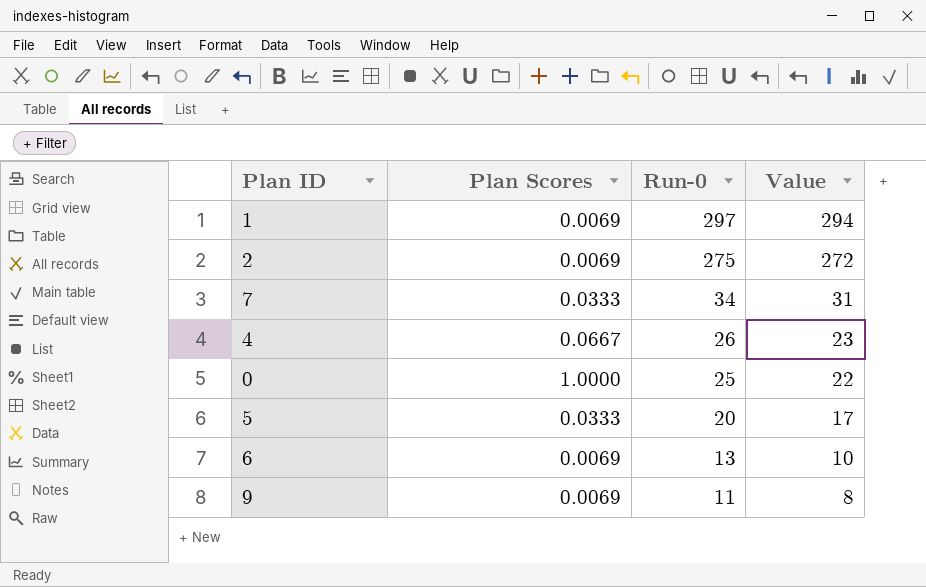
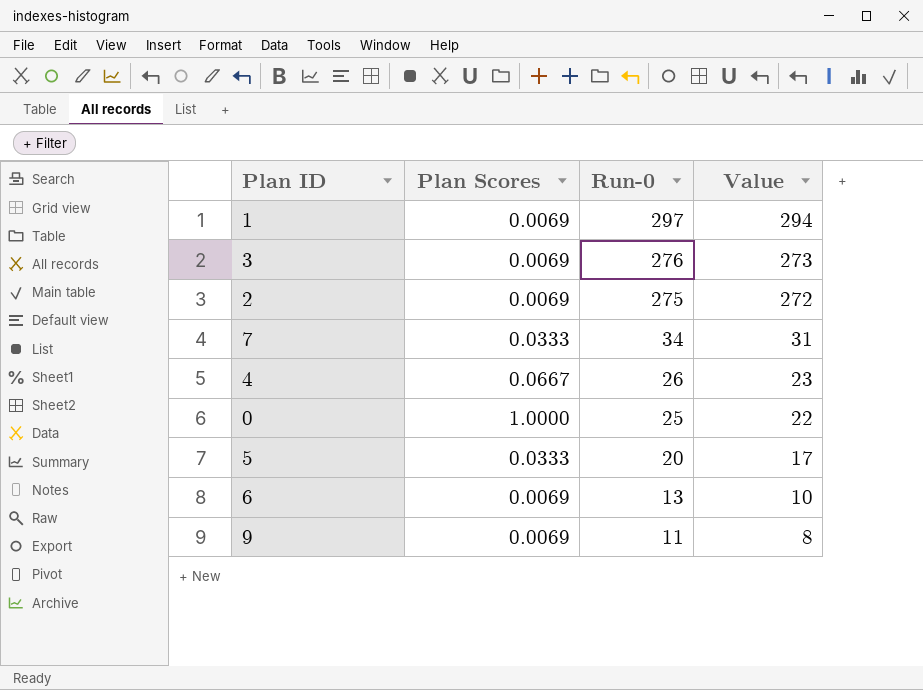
row 3: none -> 0.0069 | 276 | 273

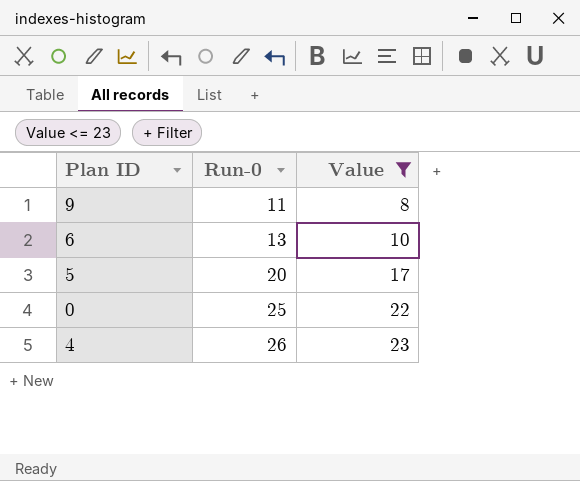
filter: none -> Value <= 23
row order: Run-0 descending -> Run-0 ascending
column Plan Scores | position: 2 -> none

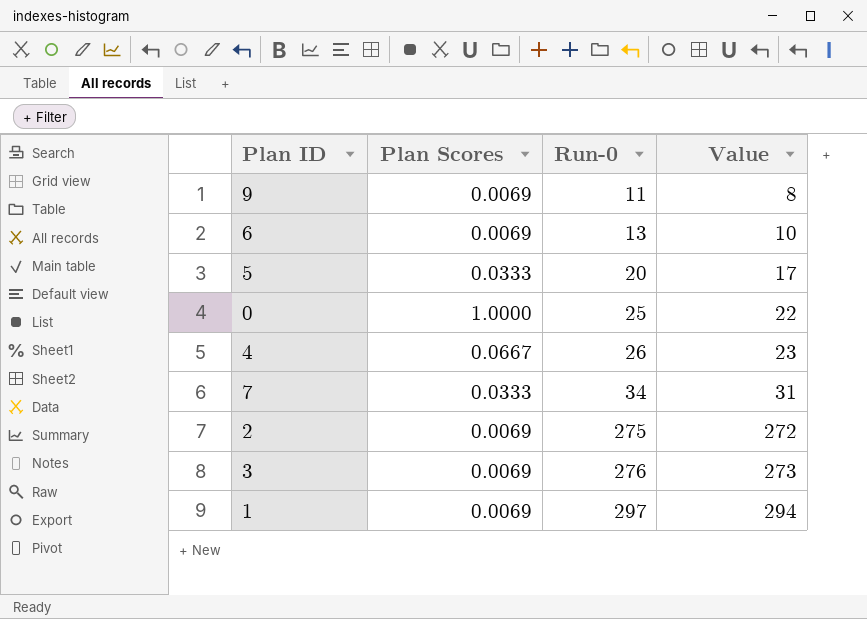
filter: Value <= 23 -> none
column Plan Scores | position: none -> 2

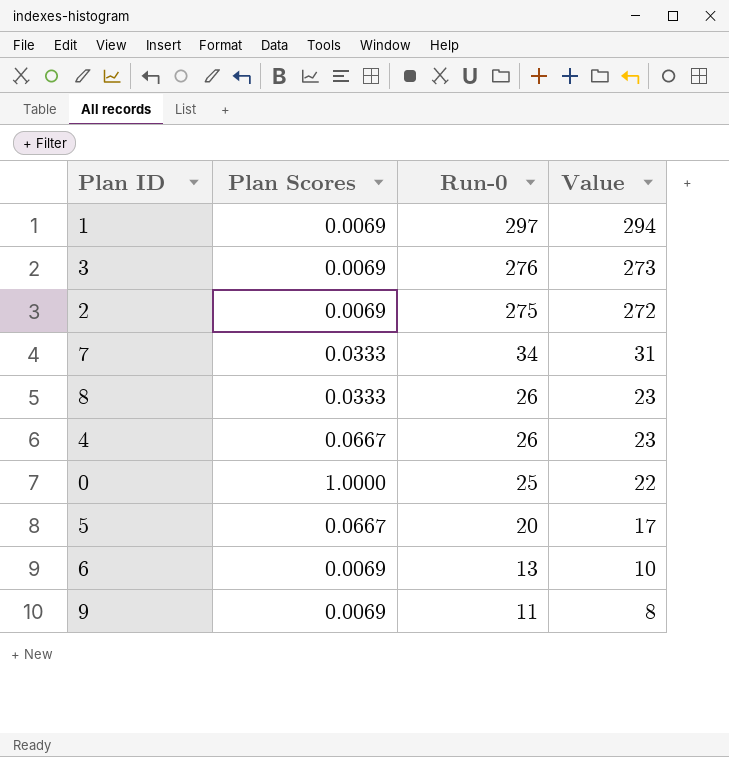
row order: Run-0 ascending -> Run-0 descending
row 8: none -> 0.0333 | 26 | 23
5 | Plan Scores: 0.0333 -> 0.0667

